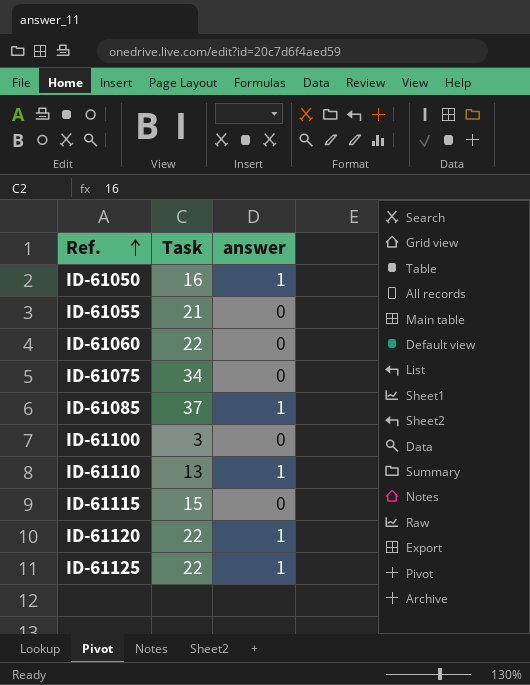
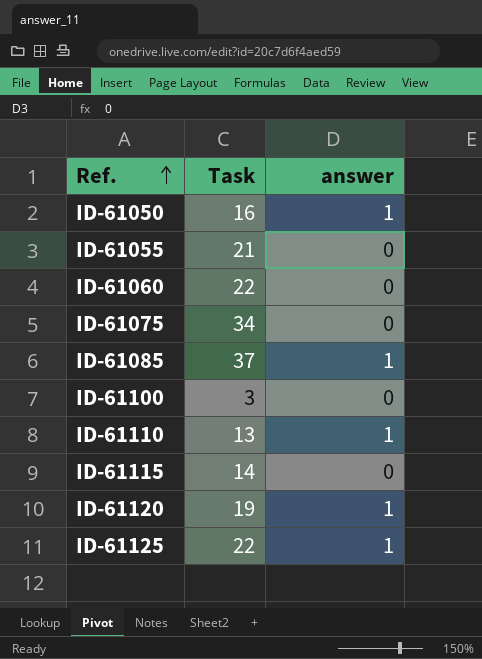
ID-61115 | Task: 15 -> 14
ID-61120 | Task: 22 -> 19

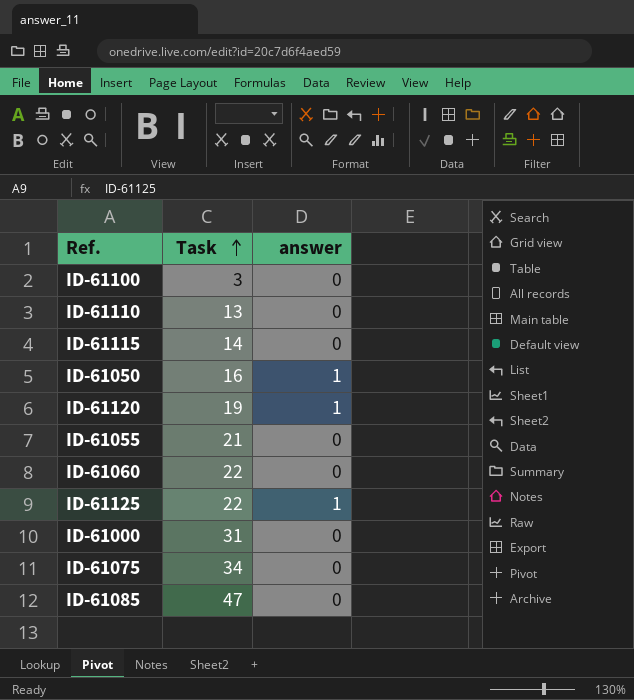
row order: Ref. ascending -> Task ascending
ID-61110 | answer: 1 -> 0
row ID-61000: none -> 31 | 0
ID-61085 | Task: 37 -> 47
ID-61085 | answer: 1 -> 0

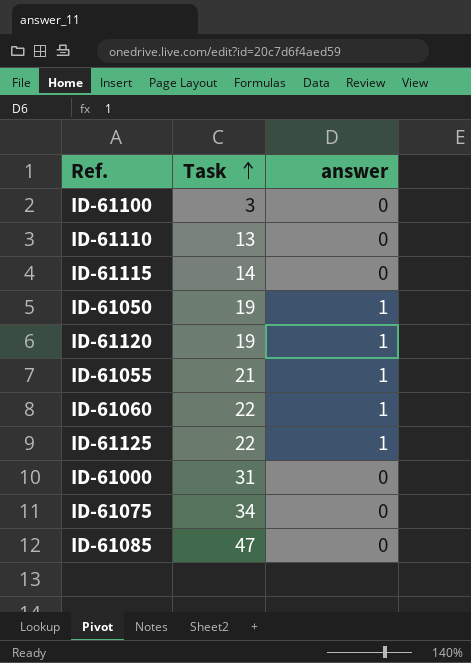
ID-61050 | Task: 16 -> 19
ID-61055 | answer: 0 -> 1
ID-61060 | answer: 0 -> 1

